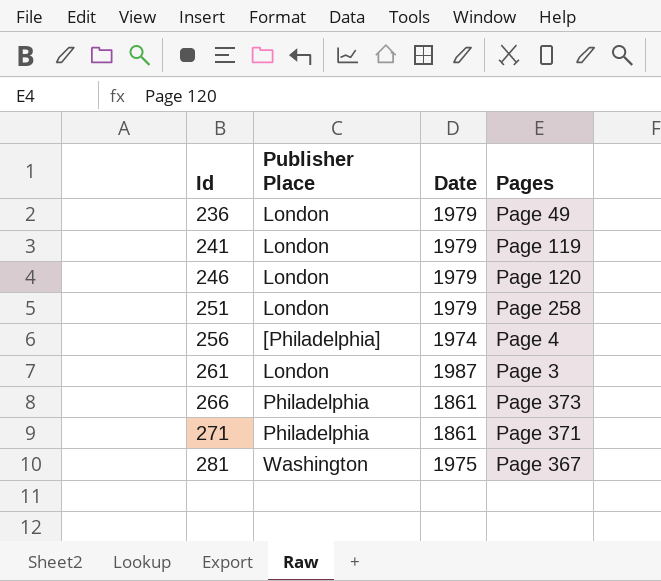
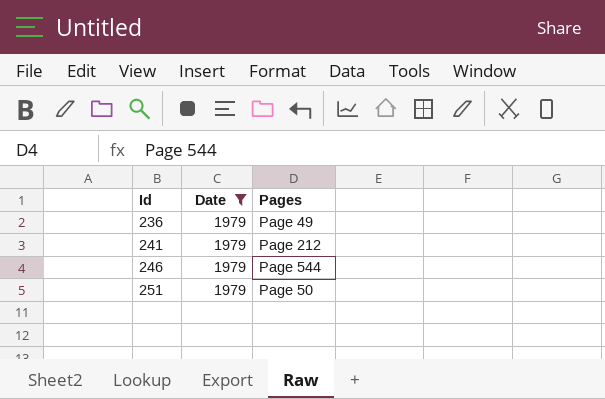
filter: none -> Date = 1979
column Publisher Place | position: 2 -> none
241 | Pages: Page 119 -> Page 212
246 | Pages: Page 120 -> Page 544
251 | Pages: Page 258 -> Page 50

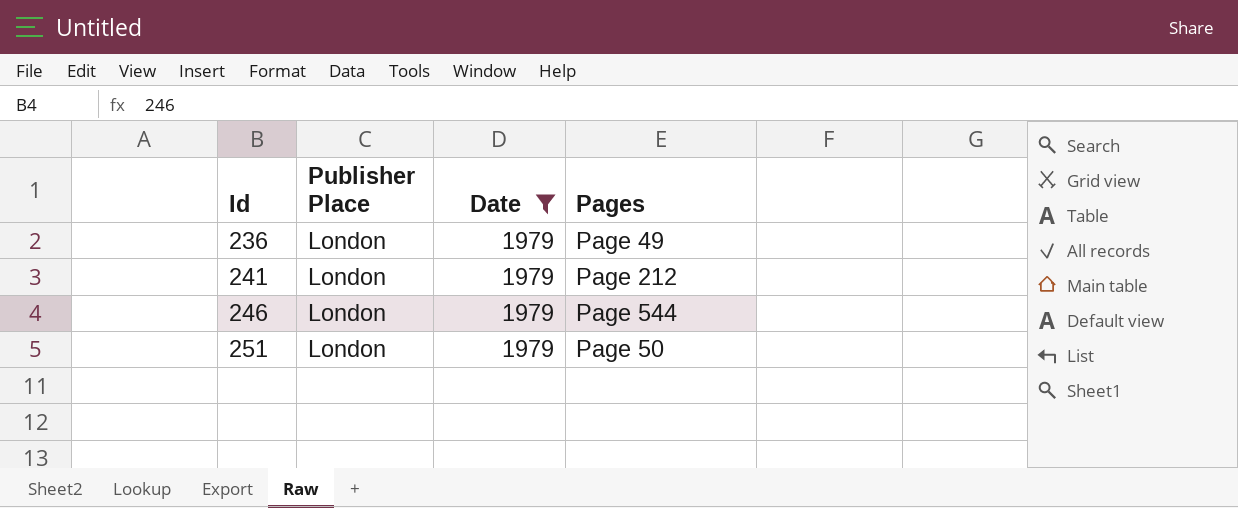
column Publisher Place | position: none -> 2

